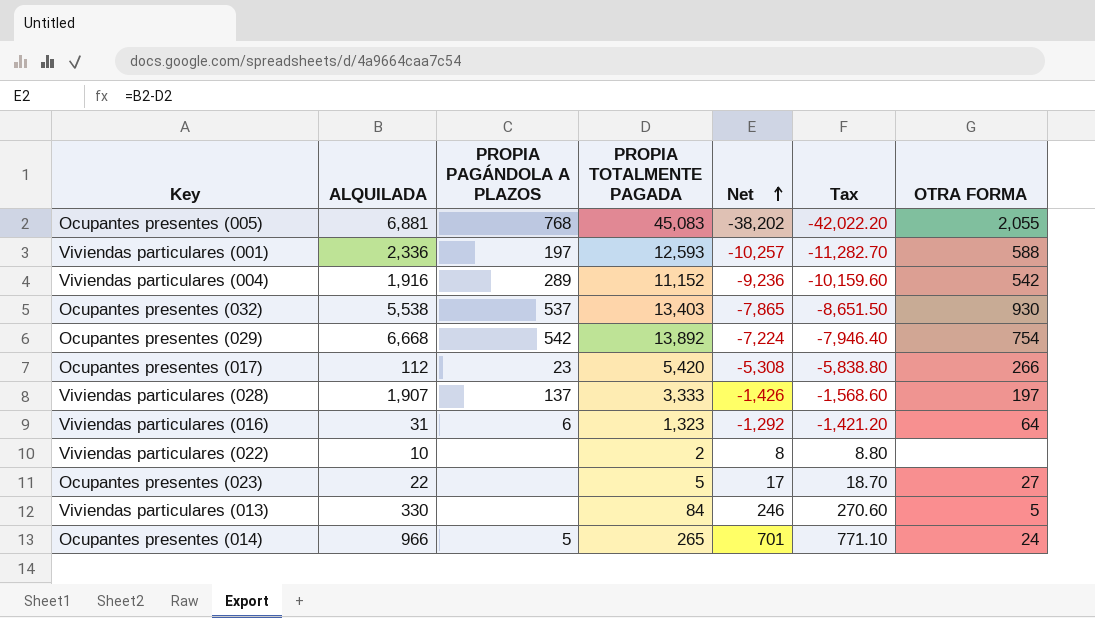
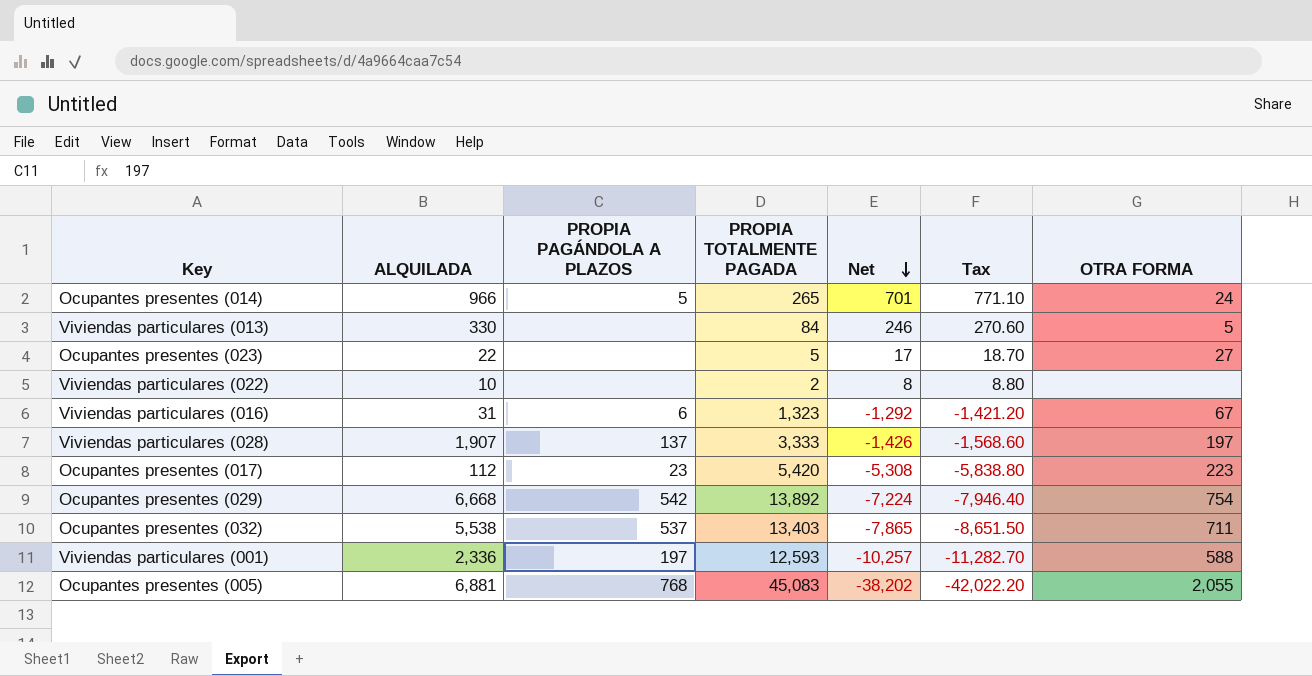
row order: Net ascending -> Net descending
row Viviendas particulares (004): 1,916 | 289 | 11,152 | -9,236 | -10,159.60 | 542 -> none
Viviendas particulares (016) | OTRA FORMA: 64 -> 67
Ocupantes presentes (017) | OTRA FORMA: 266 -> 223
Ocupantes presentes (032) | OTRA FORMA: 930 -> 711

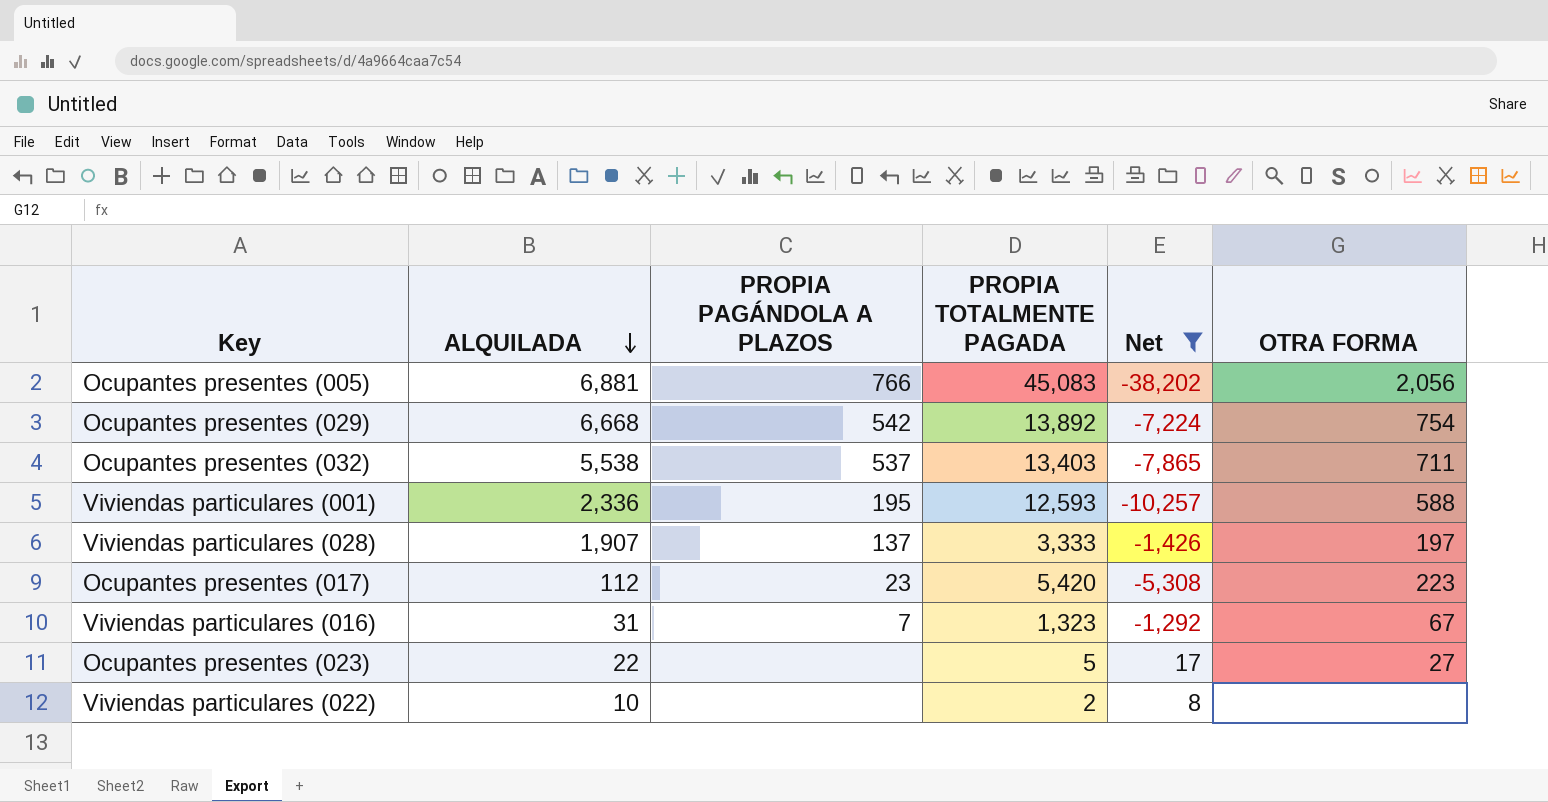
filter: none -> Net <= 17
row order: Net descending -> ALQUILADA descending
column Tax | formula: [Net] * 1.1 -> none
Ocupantes presentes (005) | PROPIA PAGÁNDOLA A PLAZOS: 768 -> 766
Ocupantes presentes (005) | OTRA FORMA: 2,055 -> 2,056
Viviendas particulares (001) | PROPIA PAGÁNDOLA A PLAZOS: 197 -> 195
Viviendas particulares (016) | PROPIA PAGÁNDOLA A PLAZOS: 6 -> 7

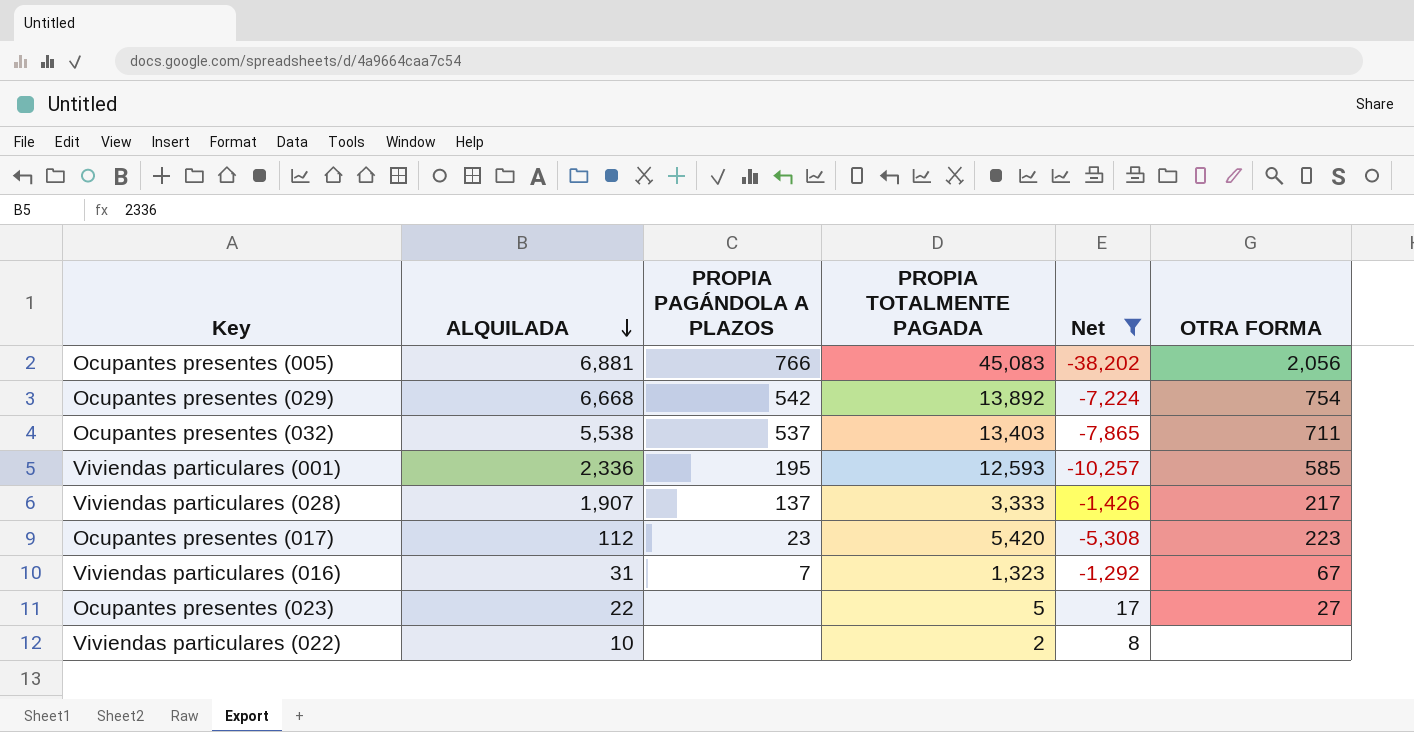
Viviendas particulares (001) | OTRA FORMA: 588 -> 585
Viviendas particulares (028) | OTRA FORMA: 197 -> 217

